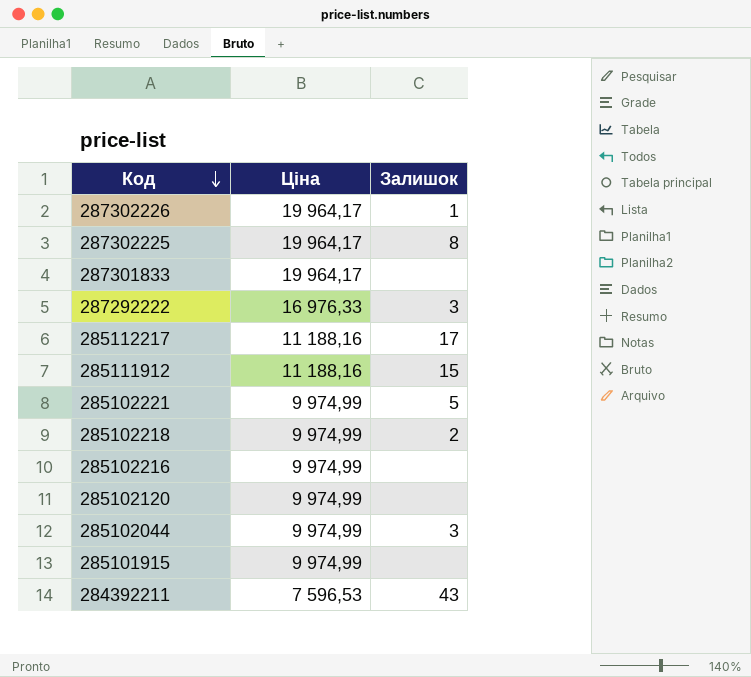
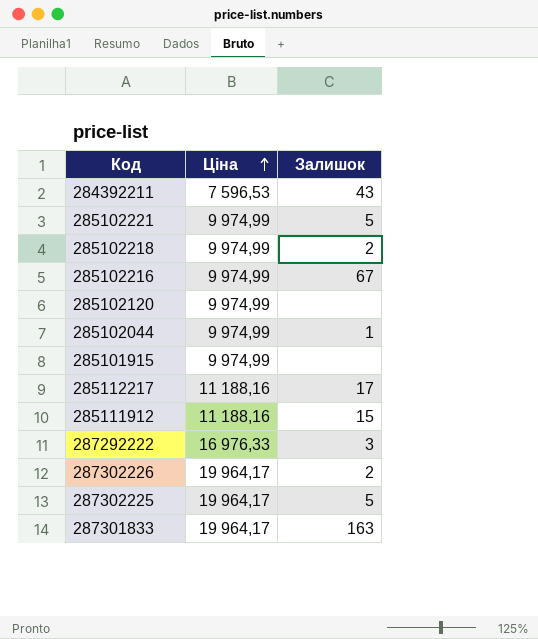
row order: Код descending -> Ціна ascending
285102216 | Залишок: none -> 67
285102044 | Залишок: 3 -> 1
287302226 | Залишок: 1 -> 2
287302225 | Залишок: 8 -> 5
287301833 | Залишок: none -> 163

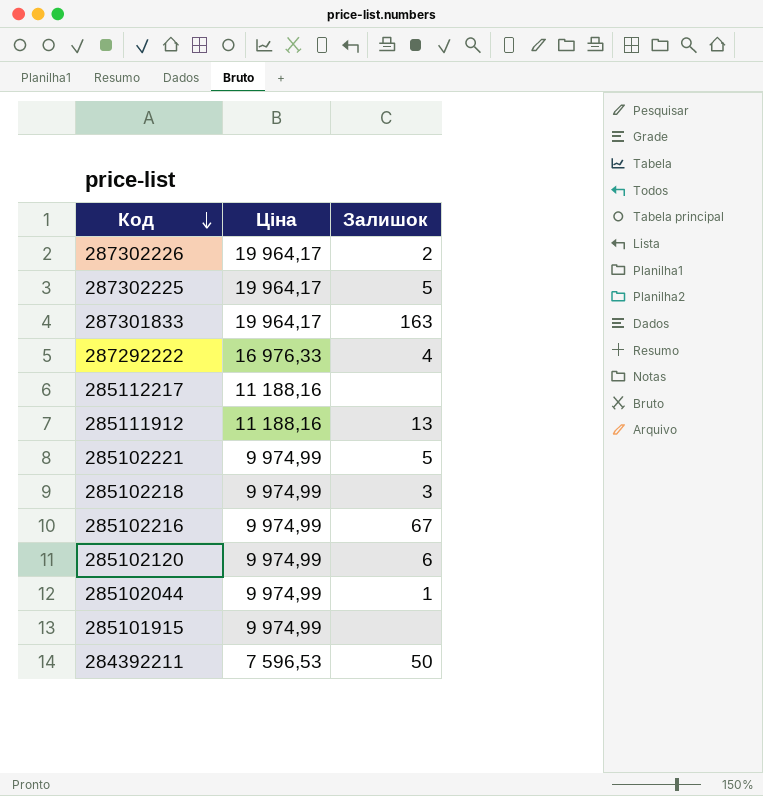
row order: Ціна ascending -> Код descending
287292222 | Залишок: 3 -> 4
285112217 | Залишок: 17 -> none
285111912 | Залишок: 15 -> 13
285102218 | Залишок: 2 -> 3
285102120 | Залишок: none -> 6
284392211 | Залишок: 43 -> 50

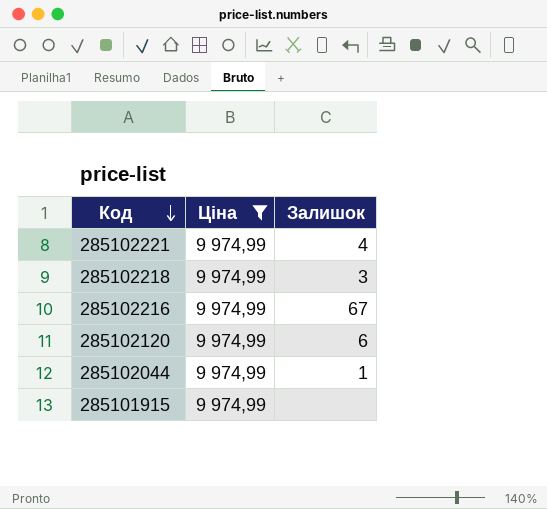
filter: none -> Ціна = 9 974,99
285102221 | Залишок: 5 -> 4

